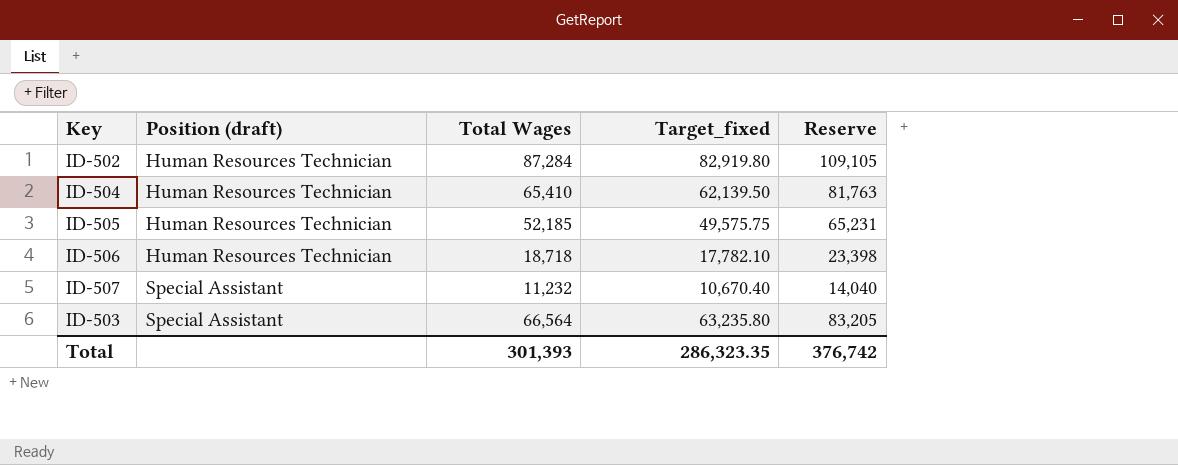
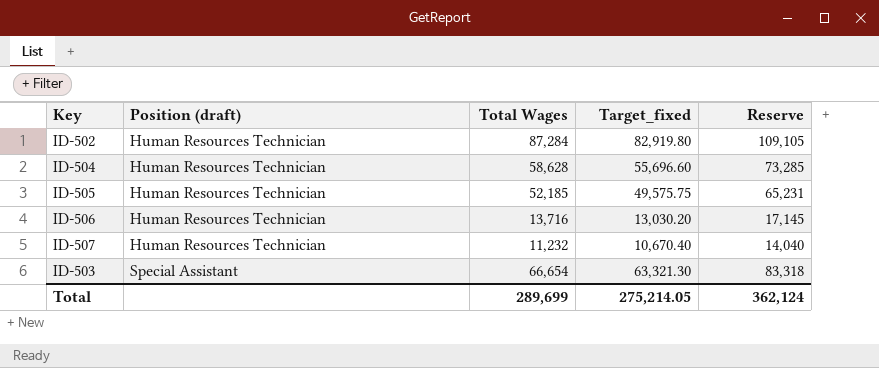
ID-504 | Total Wages: 65,410 -> 58,628
ID-504 | Target_fixed: 62,139.50 -> 55,696.60
ID-504 | Reserve: 81,763 -> 73,285
ID-506 | Total Wages: 18,718 -> 13,716
ID-506 | Target_fixed: 17,782.10 -> 13,030.20
ID-506 | Reserve: 23,398 -> 17,145
ID-507 | Position (draft): Special Assistant -> Human Resources Technician
ID-503 | Total Wages: 66,564 -> 66,654
ID-503 | Target_fixed: 63,235.80 -> 63,321.30
ID-503 | Reserve: 83,205 -> 83,318
Total | Total Wages: 301,393 -> 289,699
Total | Target_fixed: 286,323.35 -> 275,214.05
Total | Reserve: 376,742 -> 362,124

